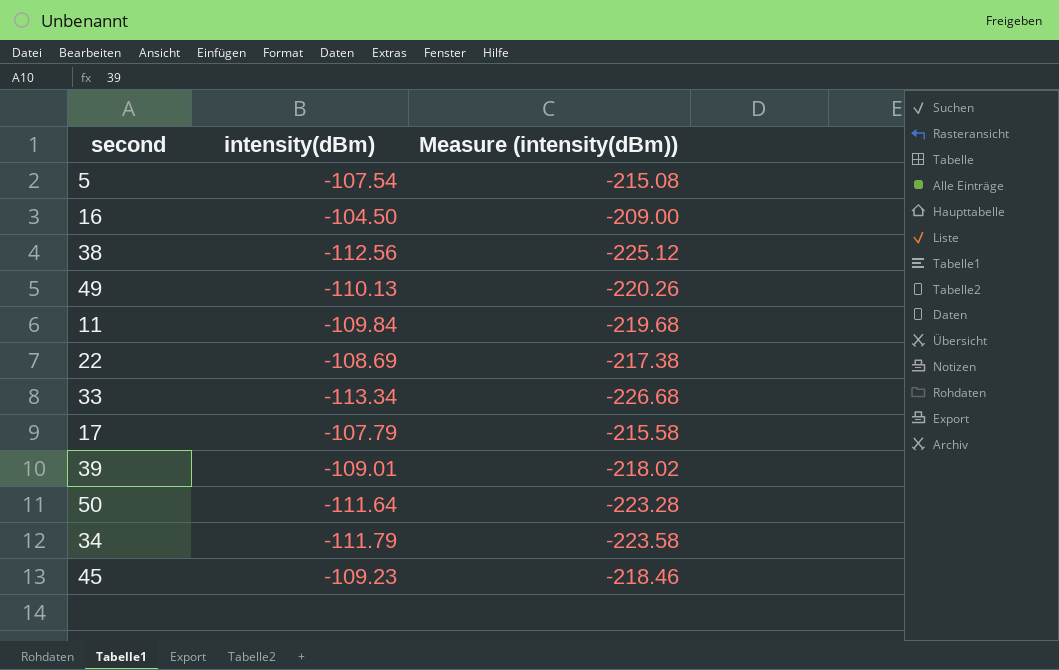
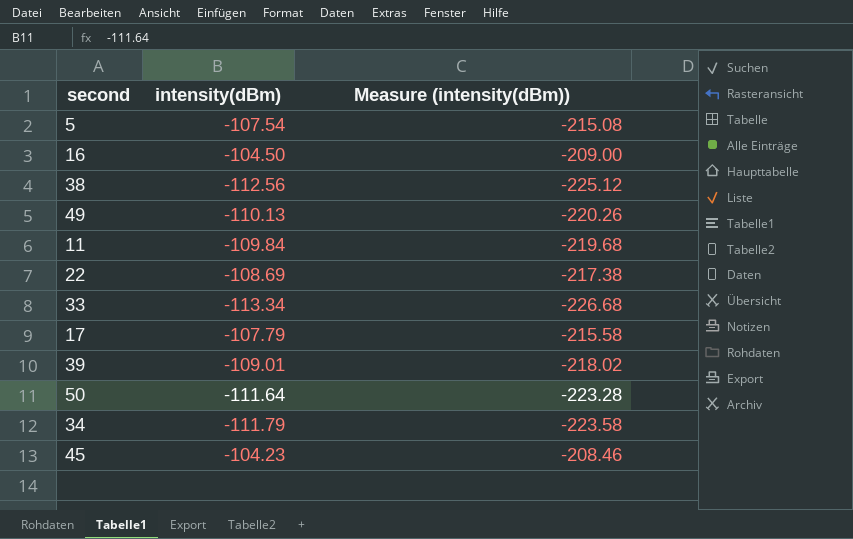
45 | intensity(dBm): -109.23 -> -104.23
45 | Measure (intensity(dBm)): -218.46 -> -208.46

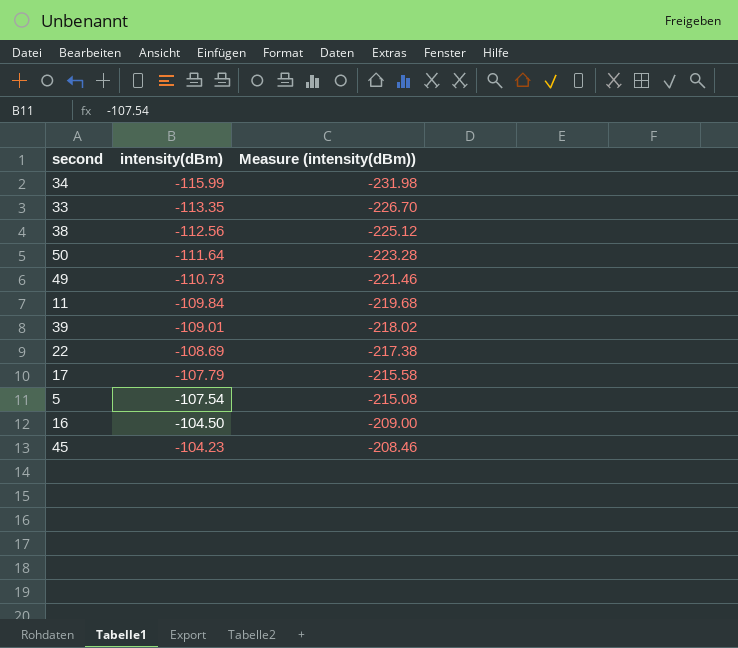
row order: none -> intensity(dBm) ascending
34 | intensity(dBm): -111.79 -> -115.99
34 | Measure (intensity(dBm)): -223.58 -> -231.98
33 | intensity(dBm): -113.34 -> -113.35
33 | Measure (intensity(dBm)): -226.68 -> -226.70
49 | intensity(dBm): -110.13 -> -110.73
49 | Measure (intensity(dBm)): -220.26 -> -221.46

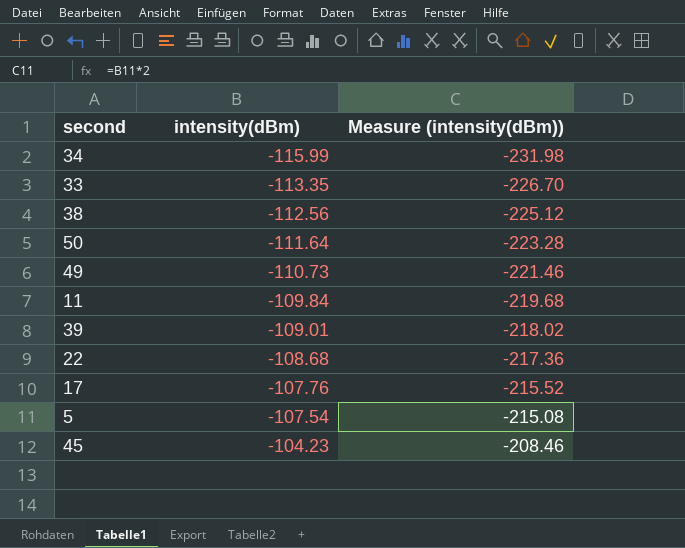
row 16: -104.50 | -209.00 -> none
22 | intensity(dBm): -108.69 -> -108.68
22 | Measure (intensity(dBm)): -217.38 -> -217.36
17 | intensity(dBm): -107.79 -> -107.76
17 | Measure (intensity(dBm)): -215.58 -> -215.52

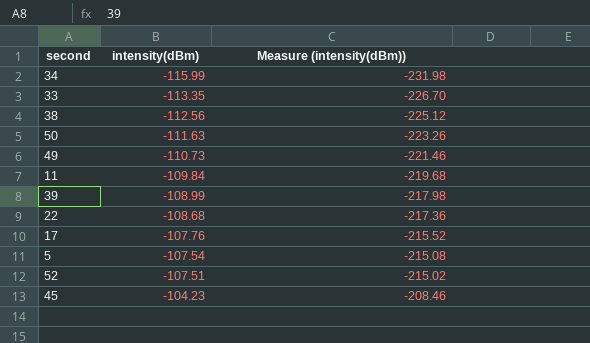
50 | intensity(dBm): -111.64 -> -111.63
50 | Measure (intensity(dBm)): -223.28 -> -223.26
39 | intensity(dBm): -109.01 -> -108.99
39 | Measure (intensity(dBm)): -218.02 -> -217.98
row 52: none -> -107.51 | -215.02

